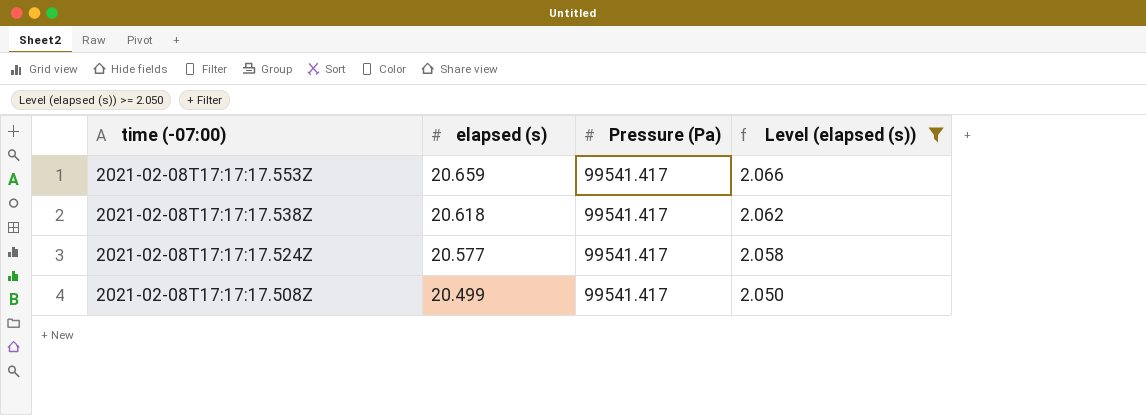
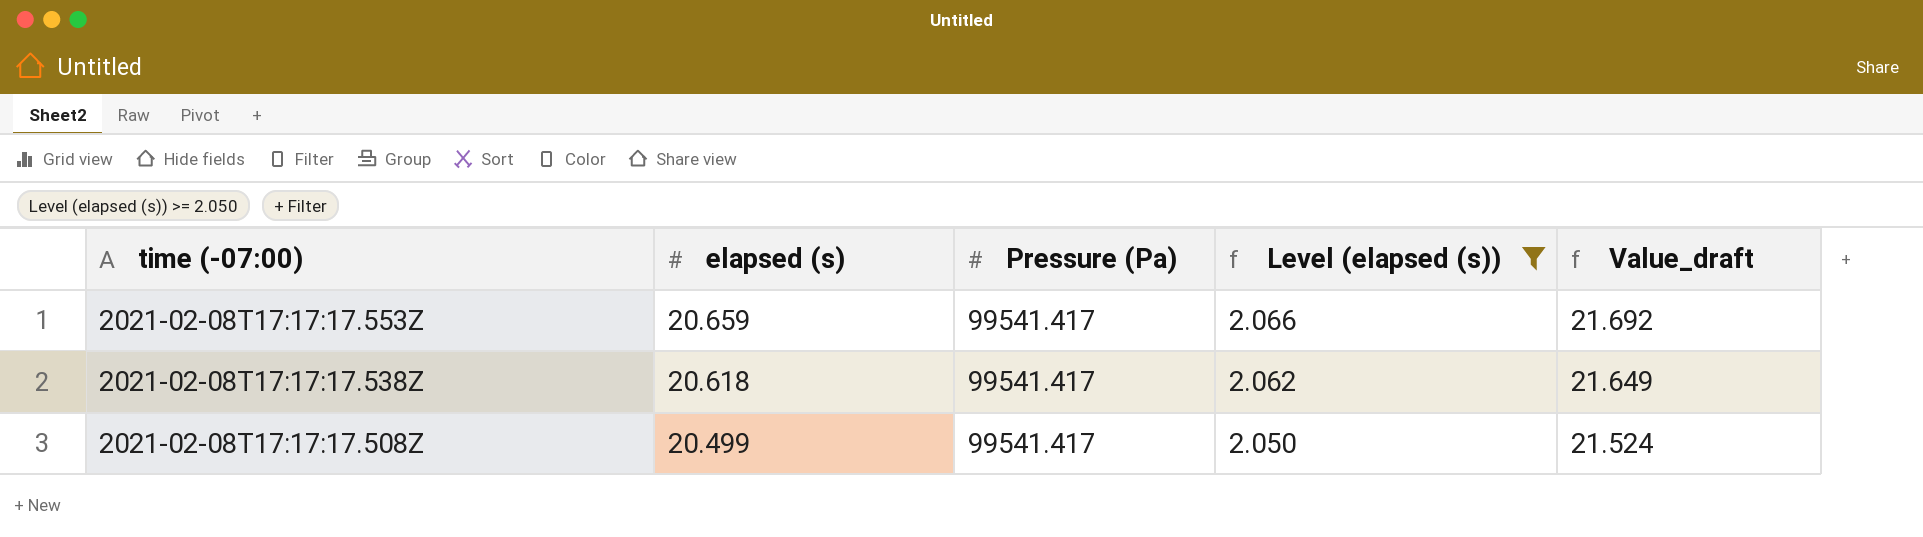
column Value_draft | formula: none -> [elapsed (s)] * 1.05
row 2021-02-08T17:17:17.524Z: 20.577 | 99541.417 | 2.058 -> none

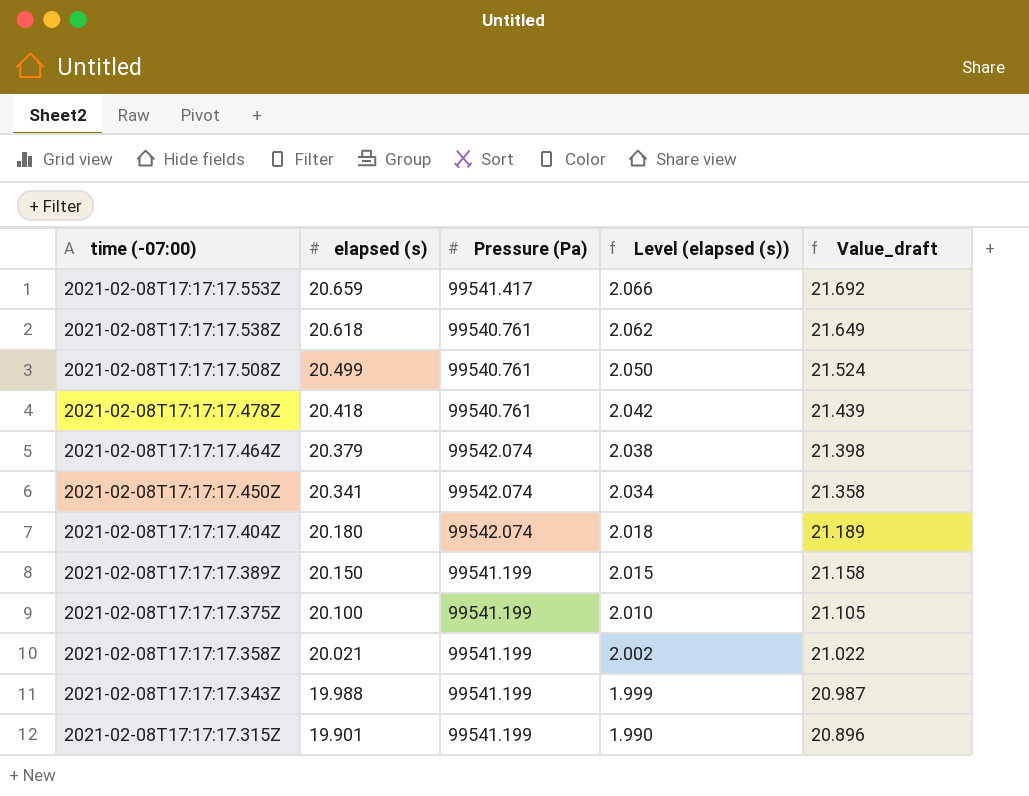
filter: Level (elapsed (s)) >= 2.050 -> none
2021-02-08T17:17:17.538Z | Pressure (Pa): 99541.417 -> 99540.761
2021-02-08T17:17:17.508Z | Pressure (Pa): 99541.417 -> 99540.761

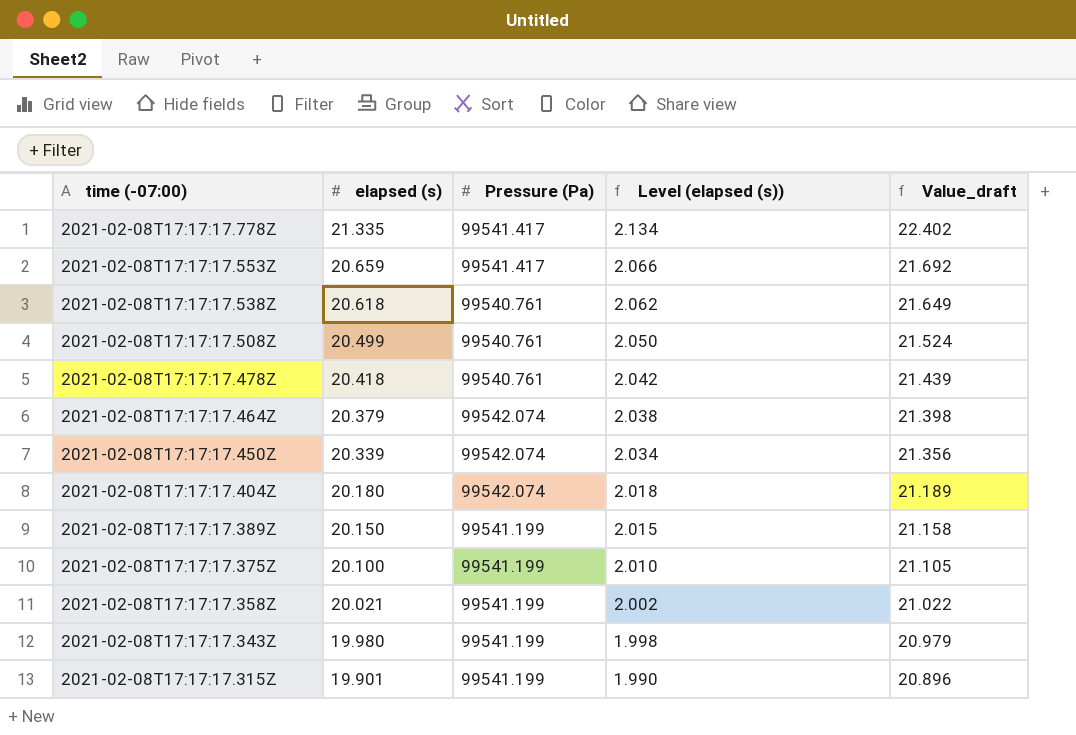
row 2021-02-08T17:17:17.778Z: none -> 21.335 | 99541.417 | 2.134 | 22.402
2021-02-08T17:17:17.450Z | elapsed (s): 20.341 -> 20.339
2021-02-08T17:17:17.450Z | Value_draft: 21.358 -> 21.356
2021-02-08T17:17:17.343Z | elapsed (s): 19.988 -> 19.980
2021-02-08T17:17:17.343Z | Level (elapsed (s)): 1.999 -> 1.998
2021-02-08T17:17:17.343Z | Value_draft: 20.987 -> 20.979

